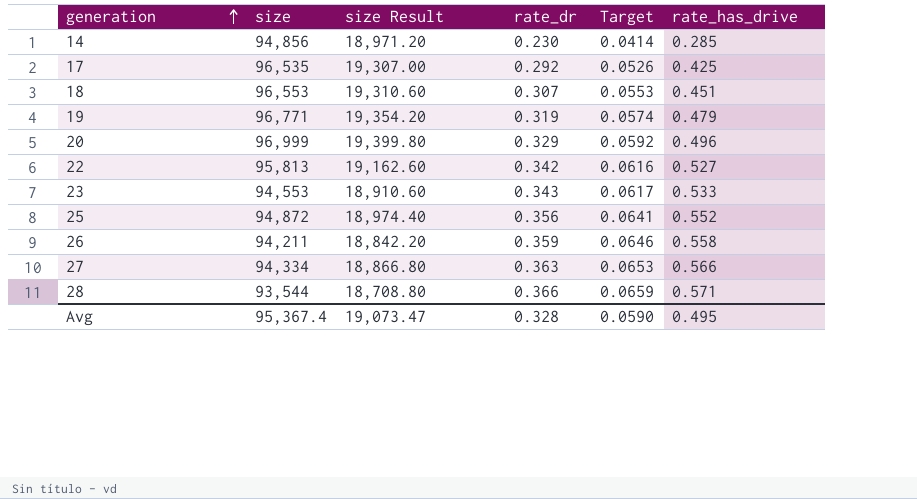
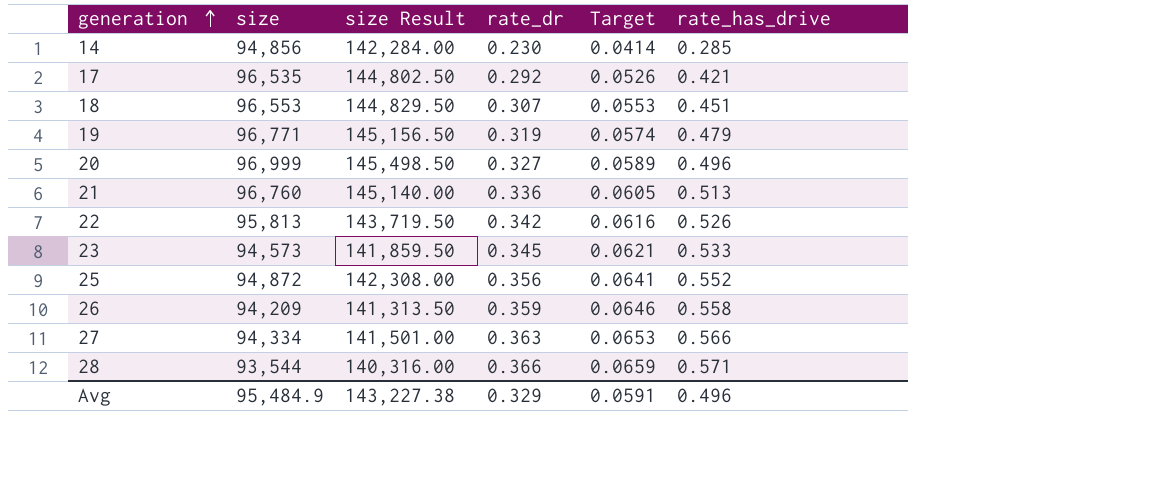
column size Result | formula: [size] * 0.2 -> [size] * 1.5
17 | rate_has_drive: 0.425 -> 0.421
20 | rate_dr: 0.329 -> 0.327
20 | Target: 0.0592 -> 0.0589
row 21: none -> 96,760 | 145,140.00 | 0.336 | 0.0605 | 0.513
22 | rate_has_drive: 0.527 -> 0.526
23 | size: 94,553 -> 94,573
23 | rate_dr: 0.343 -> 0.345
23 | Target: 0.0617 -> 0.0621
26 | size: 94,211 -> 94,209
Avg | size: 95,367.4 -> 95,484.9
Avg | size Result: 19,073.47 -> 143,227.38
Avg | rate_dr: 0.328 -> 0.329
Avg | Target: 0.0590 -> 0.0591
Avg | rate_has_drive: 0.495 -> 0.496

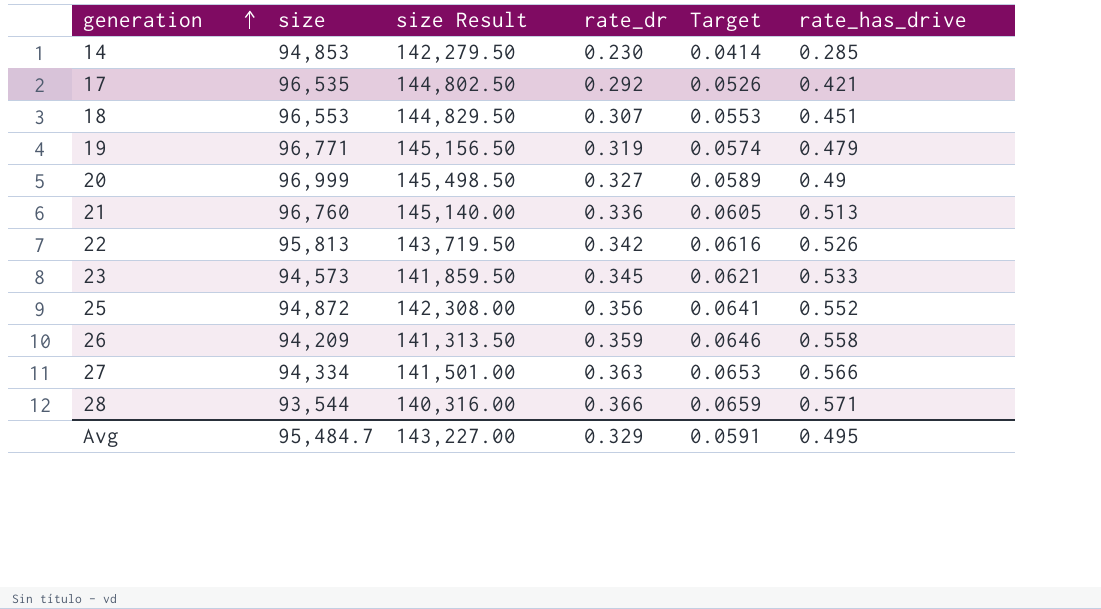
14 | size: 94,856 -> 94,853
14 | size Result: 142,284.00 -> 142,279.50
20 | rate_has_drive: 0.496 -> 0.49
Avg | size: 95,484.9 -> 95,484.7
Avg | size Result: 143,227.38 -> 143,227.00
Avg | rate_has_drive: 0.496 -> 0.495

